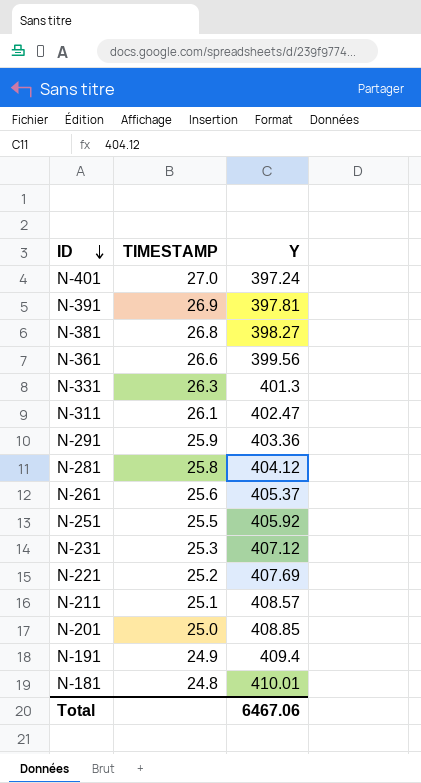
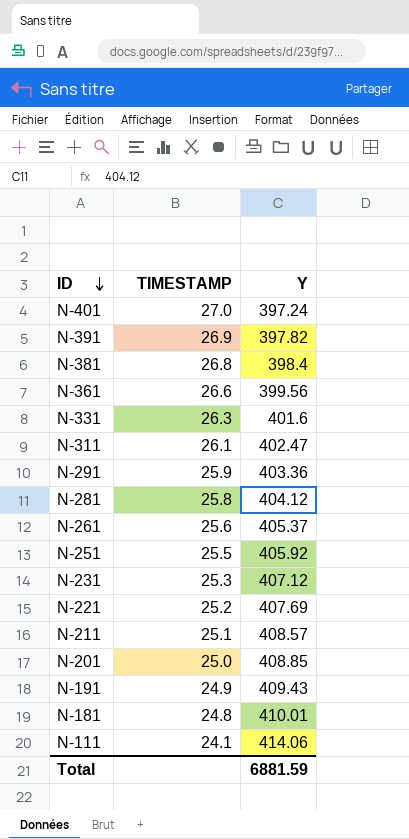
N-391 | Y: 397.81 -> 397.82
N-381 | Y: 398.27 -> 398.4
N-331 | Y: 401.3 -> 401.6
N-191 | Y: 409.4 -> 409.43
row N-111: none -> 24.1 | 414.06
Total | Y: 6467.06 -> 6881.59

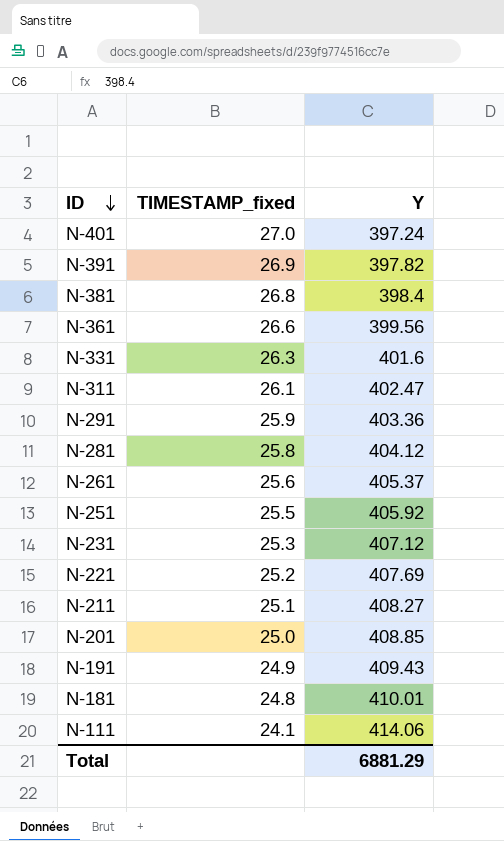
column name: TIMESTAMP -> TIMESTAMP_fixed
N-211 | Y: 408.57 -> 408.27
Total | Y: 6881.59 -> 6881.29

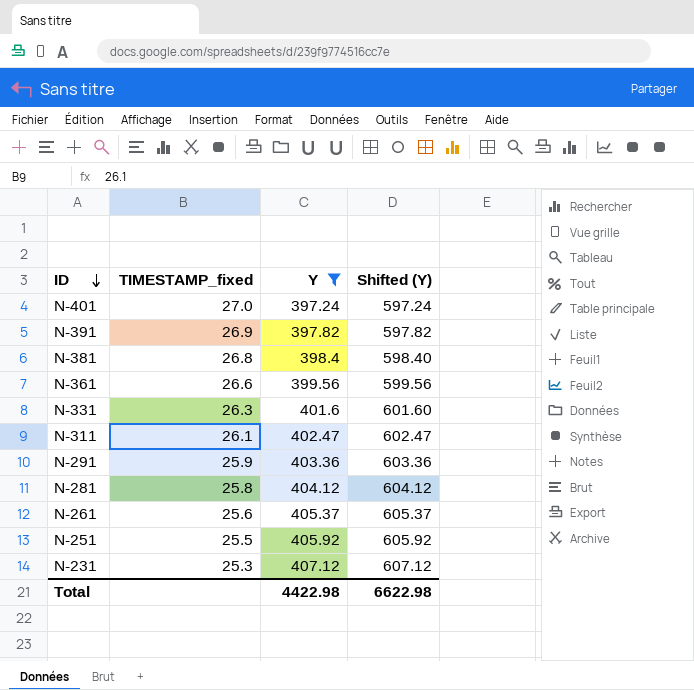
filter: none -> Y <= 407.12
column Shifted (Y) | formula: none -> [Y] + 200
Total | Y: 6881.29 -> 4422.98

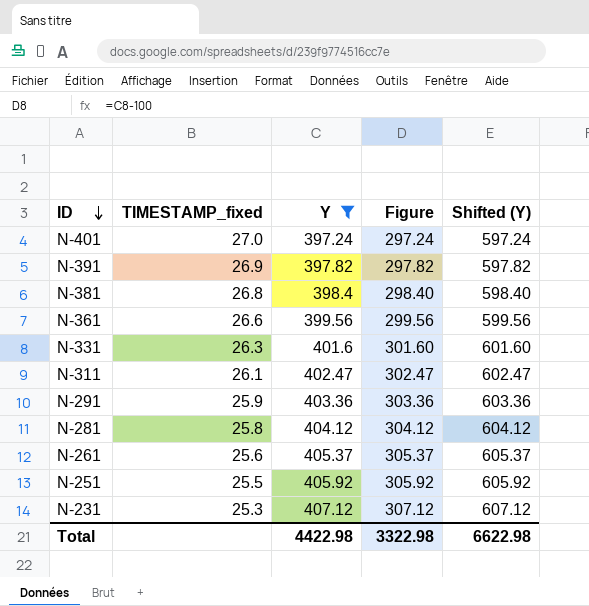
column Figure | formula: none -> [Y] - 100

